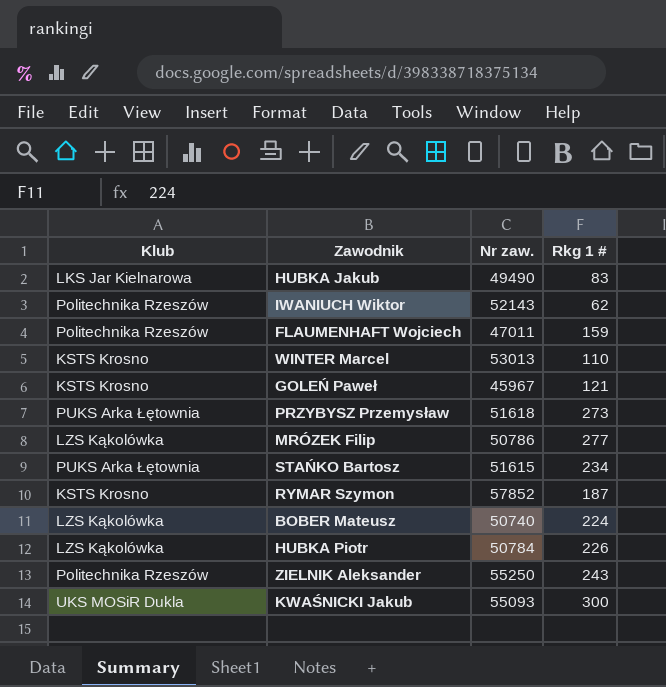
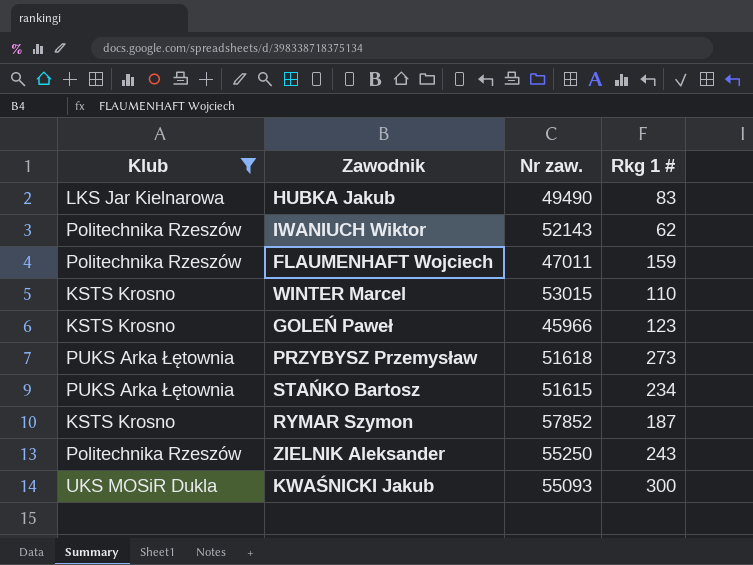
filter: none -> Klub != LZS Kąkolówka
WINTER Marcel | Nr zaw.: 53013 -> 53015
GOLEŃ Paweł | Nr zaw.: 45967 -> 45966
GOLEŃ Paweł | Rkg 1 #: 121 -> 123

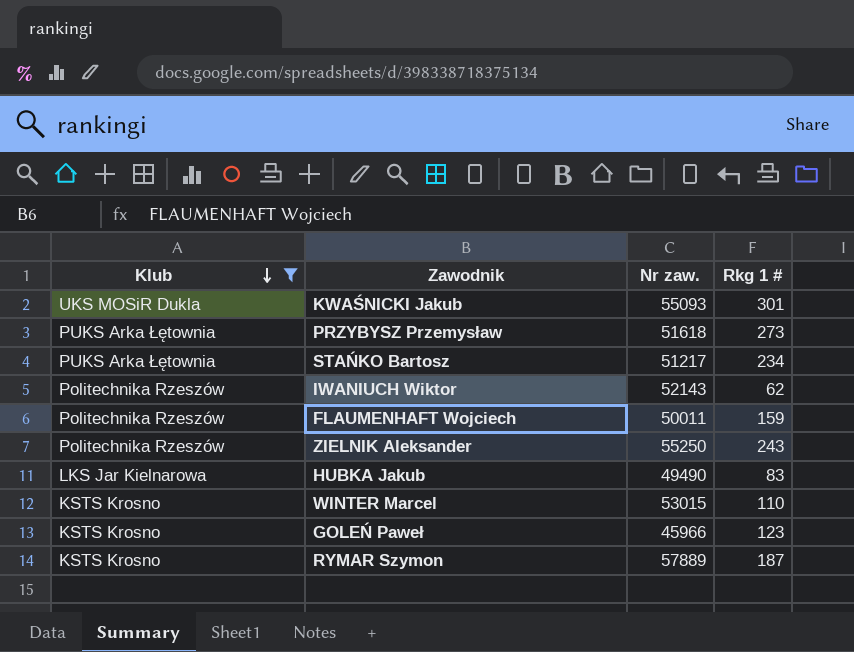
row order: none -> Klub descending
KWAŚNICKI Jakub | Rkg 1 #: 300 -> 301
STAŃKO Bartosz | Nr zaw.: 51615 -> 51217
FLAUMENHAFT Wojciech | Nr zaw.: 47011 -> 50011
RYMAR Szymon | Nr zaw.: 57852 -> 57889

